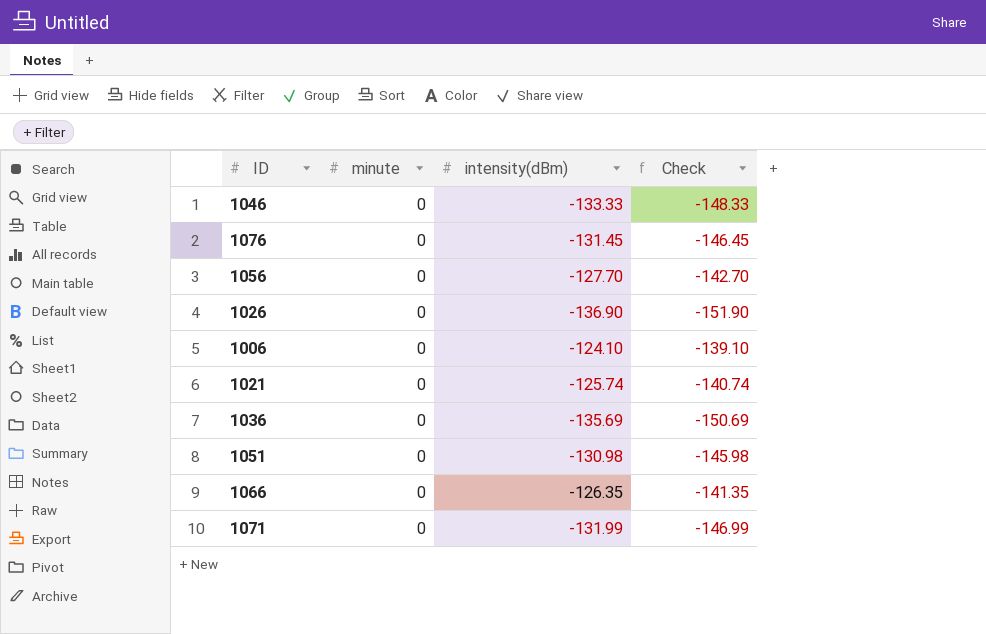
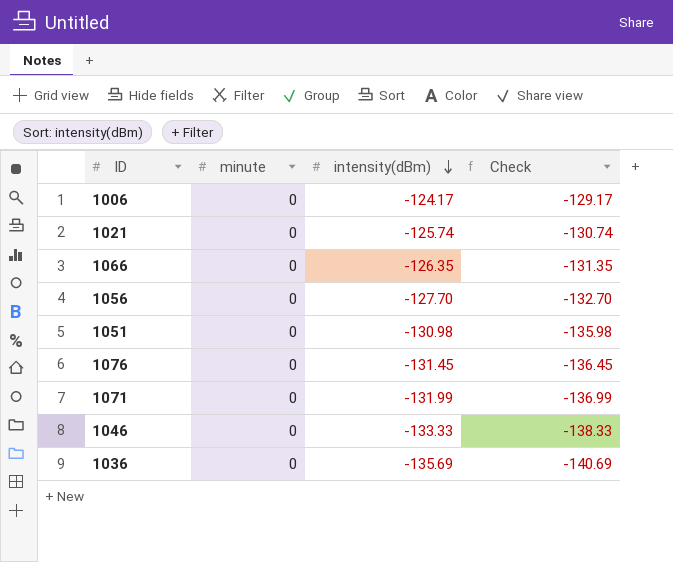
row order: none -> intensity(dBm) descending
column Check | formula: [intensity(dBm)] - 15 -> [intensity(dBm)] - 5
row 1026: 0 | -136.90 | -151.90 -> none
1006 | intensity(dBm): -124.10 -> -124.17

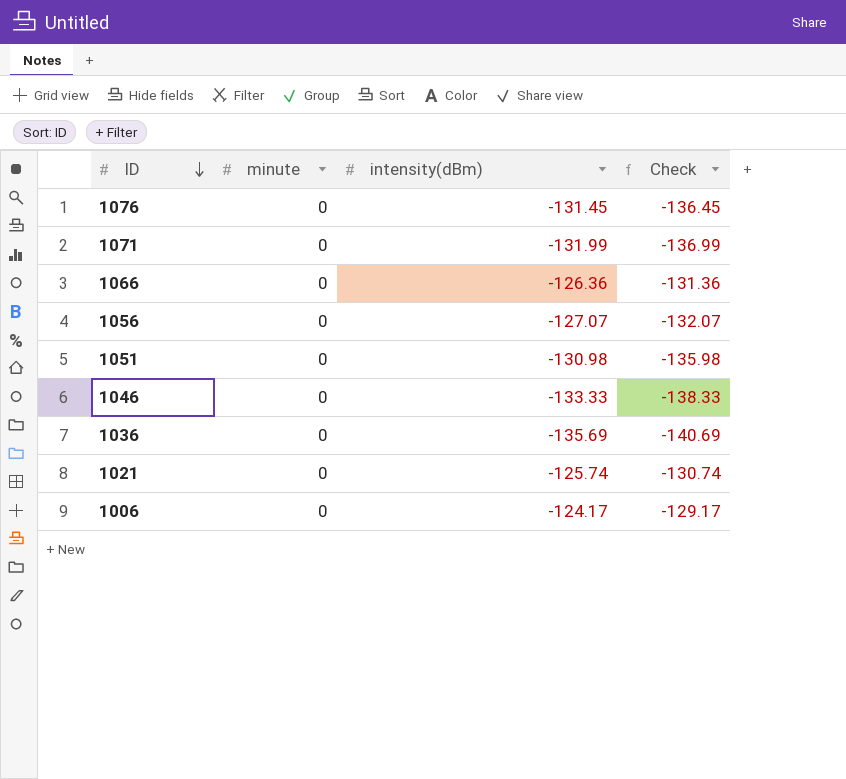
row order: intensity(dBm) descending -> ID descending
1066 | intensity(dBm): -126.35 -> -126.36
1066 | Check: -131.35 -> -131.36
1056 | intensity(dBm): -127.70 -> -127.07
1056 | Check: -132.70 -> -132.07

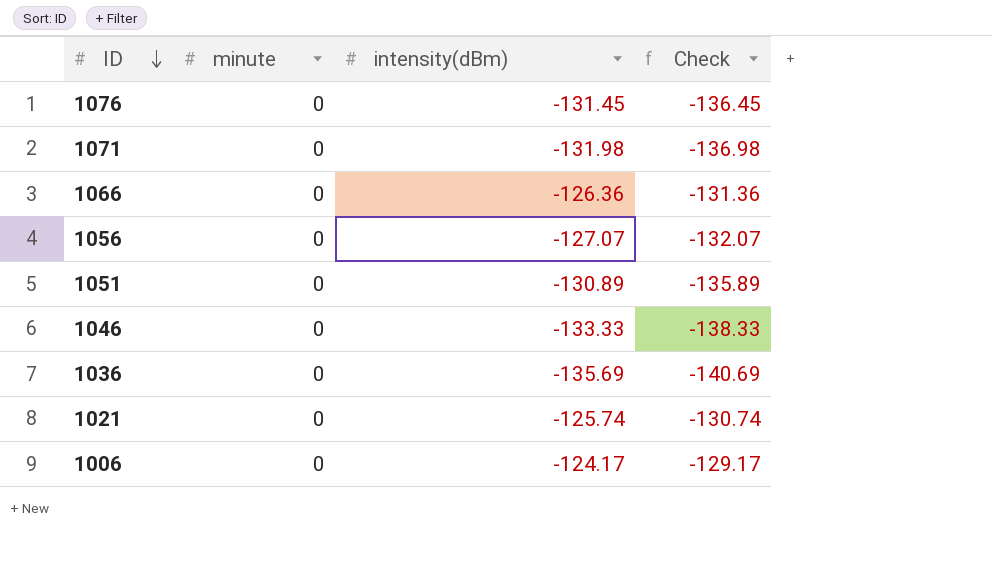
1071 | intensity(dBm): -131.99 -> -131.98
1071 | Check: -136.99 -> -136.98
1051 | intensity(dBm): -130.98 -> -130.89
1051 | Check: -135.98 -> -135.89

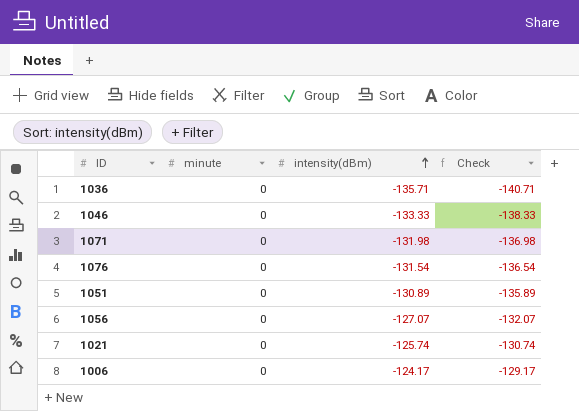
row order: ID descending -> intensity(dBm) ascending
row 1066: 0 | -126.36 | -131.36 -> none
1036 | intensity(dBm): -135.69 -> -135.71
1036 | Check: -140.69 -> -140.71
1076 | intensity(dBm): -131.45 -> -131.54
1076 | Check: -136.45 -> -136.54

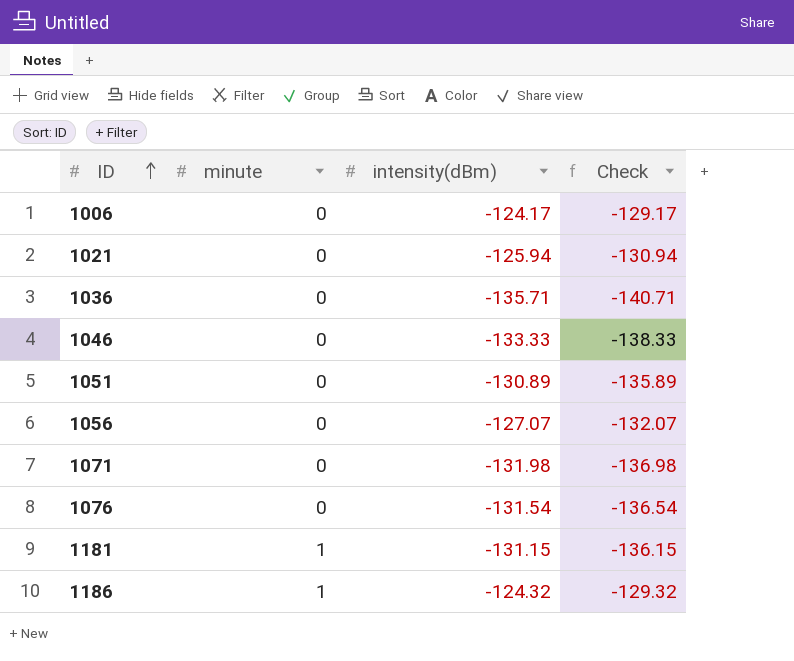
row order: intensity(dBm) ascending -> ID ascending
1021 | intensity(dBm): -125.74 -> -125.94
1021 | Check: -130.74 -> -130.94
row 1181: none -> 1 | -131.15 | -136.15
row 1186: none -> 1 | -124.32 | -129.32

